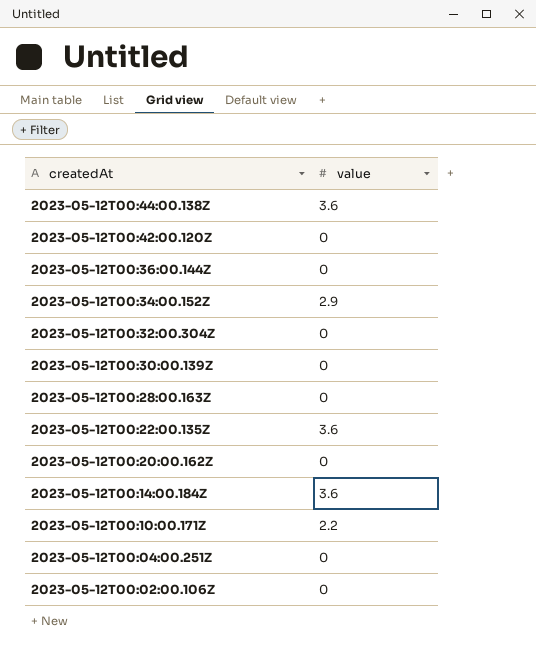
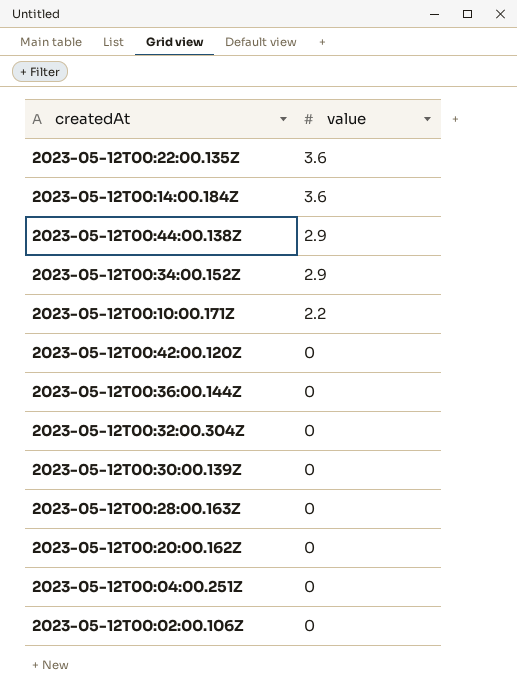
row order: createdAt descending -> value descending
2023-05-12T00:44:00.138Z | value: 3.6 -> 2.9

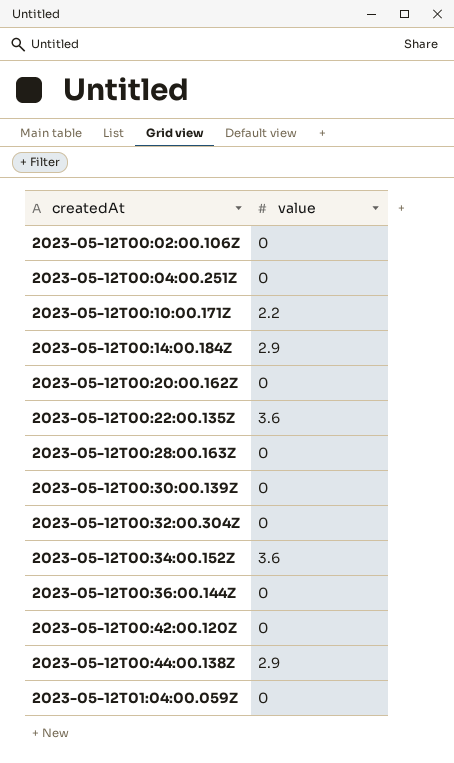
row order: value descending -> createdAt ascending
2023-05-12T00:14:00.184Z | value: 3.6 -> 2.9
2023-05-12T00:34:00.152Z | value: 2.9 -> 3.6
row 2023-05-12T01:04:00.059Z: none -> 0

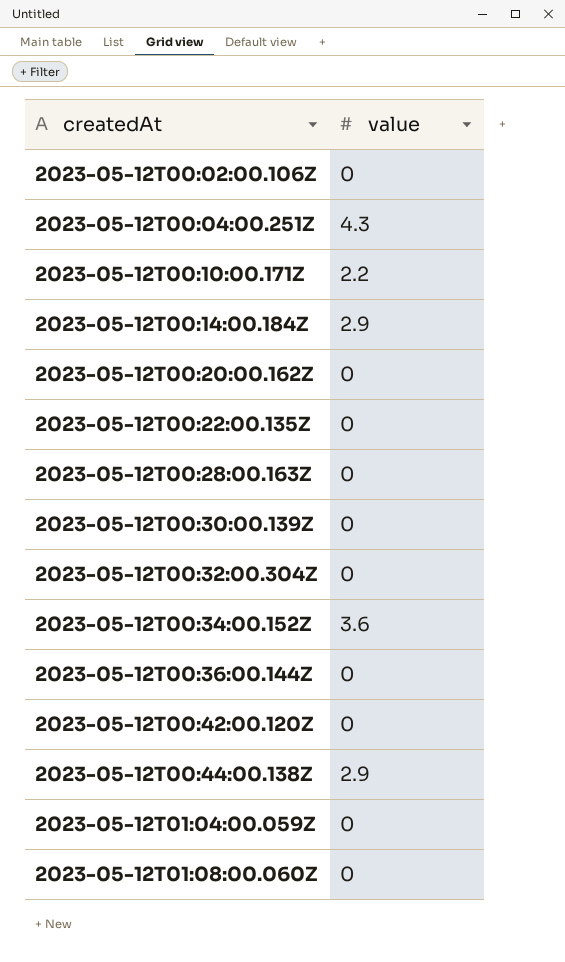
2023-05-12T00:04:00.251Z | value: 0 -> 4.3
2023-05-12T00:22:00.135Z | value: 3.6 -> 0
row 2023-05-12T01:08:00.060Z: none -> 0

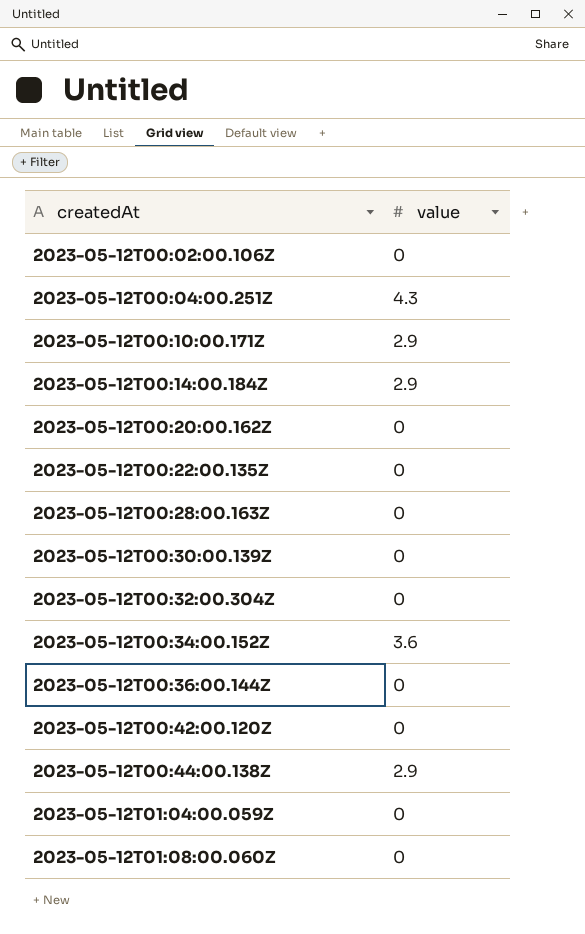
2023-05-12T00:10:00.171Z | value: 2.2 -> 2.9

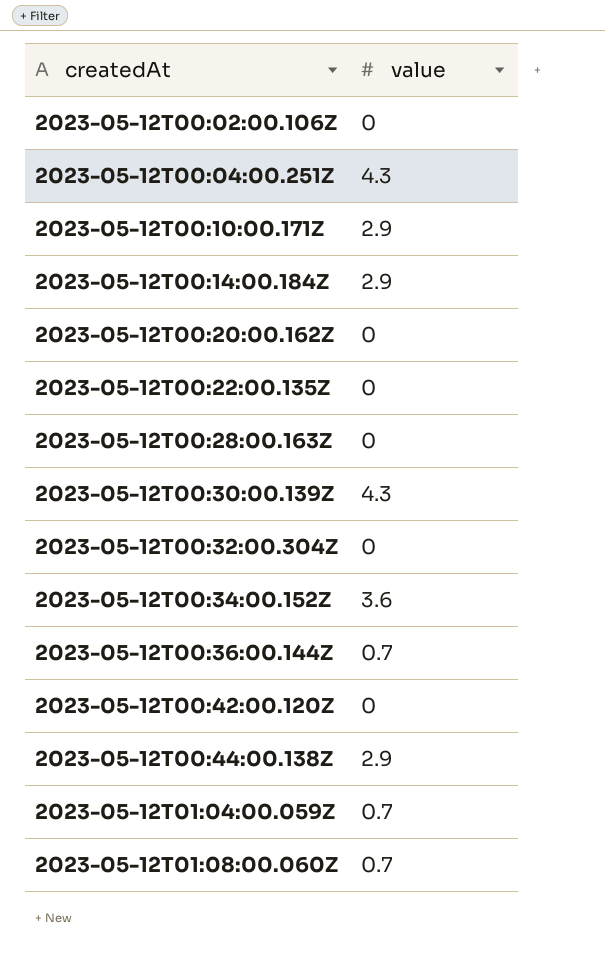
2023-05-12T00:30:00.139Z | value: 0 -> 4.3
2023-05-12T00:36:00.144Z | value: 0 -> 0.7
2023-05-12T01:04:00.059Z | value: 0 -> 0.7
2023-05-12T01:08:00.060Z | value: 0 -> 0.7

